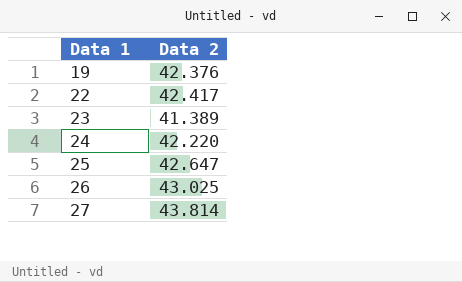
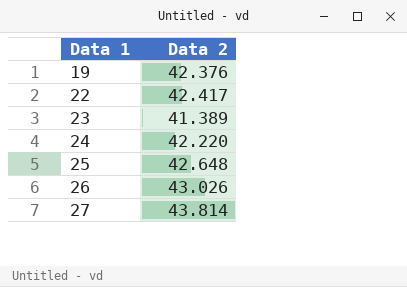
25 | Data 2: 42.647 -> 42.648
26 | Data 2: 43.025 -> 43.026

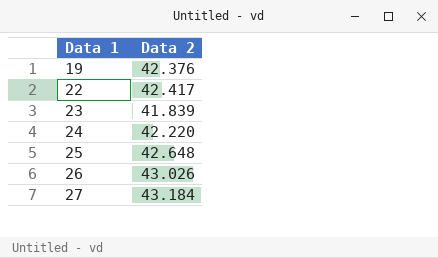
23 | Data 2: 41.389 -> 41.839
27 | Data 2: 43.814 -> 43.184

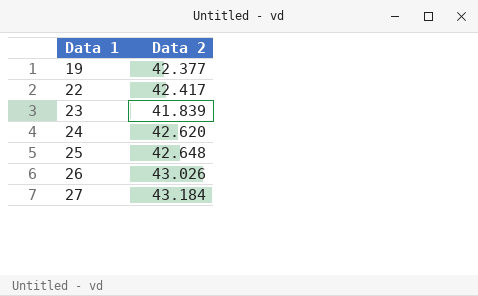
19 | Data 2: 42.376 -> 42.377
24 | Data 2: 42.220 -> 42.620

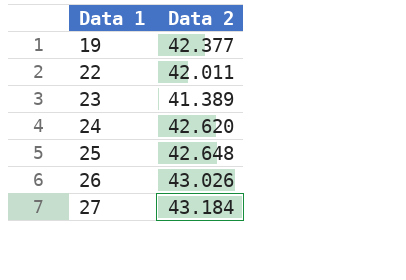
22 | Data 2: 42.417 -> 42.011
23 | Data 2: 41.839 -> 41.389

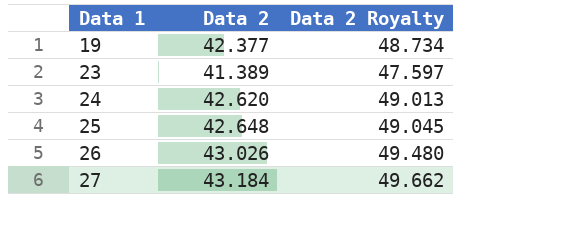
column Data 2 Royalty | formula: none -> [Data 2] * 1.15
row 22: 42.011 -> none

